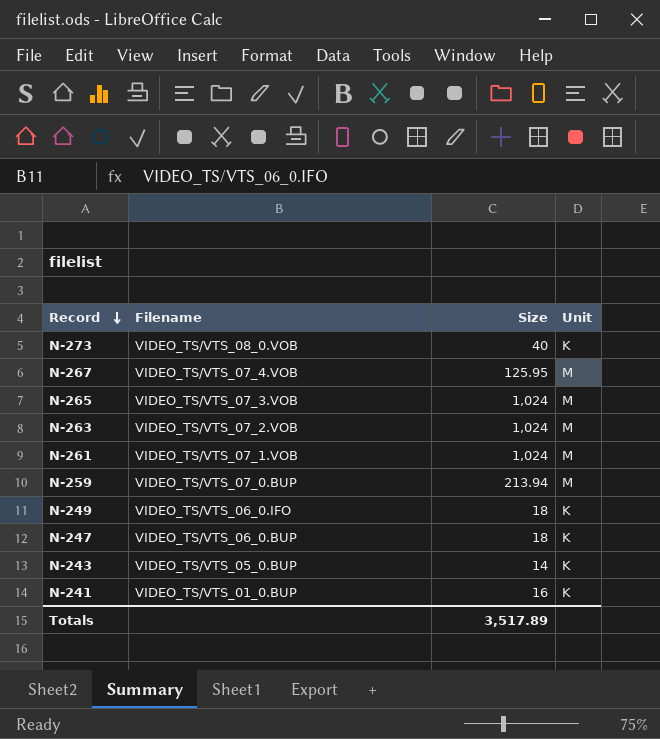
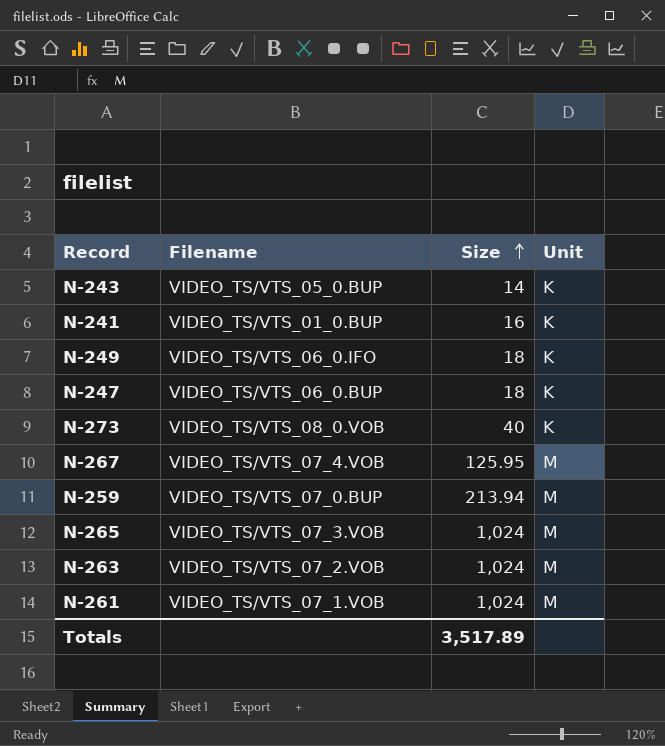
row order: Record descending -> Size ascending

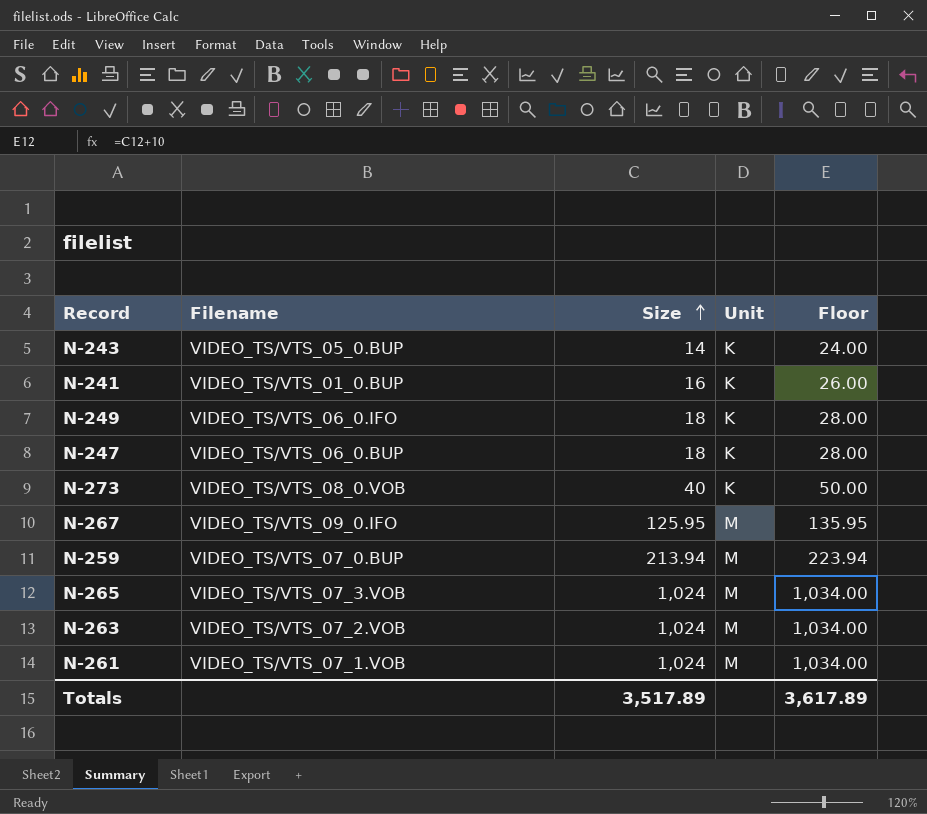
column Floor | formula: none -> [Size] + 10
N-267 | Filename: VIDEO_TS/VTS_07_4.VOB -> VIDEO_TS/VTS_09_0.IFO

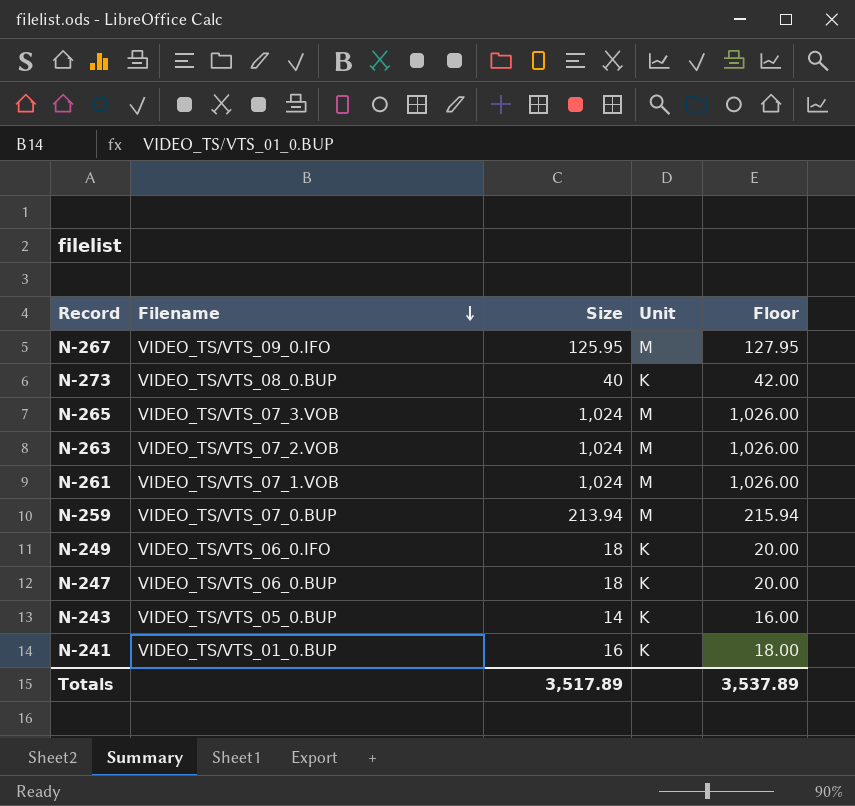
row order: Size ascending -> Filename descending
column Floor | formula: [Size] + 10 -> [Size] + 2
N-273 | Filename: VIDEO_TS/VTS_08_0.VOB -> VIDEO_TS/VTS_08_0.BUP
Totals | Floor: 3,617.89 -> 3,537.89

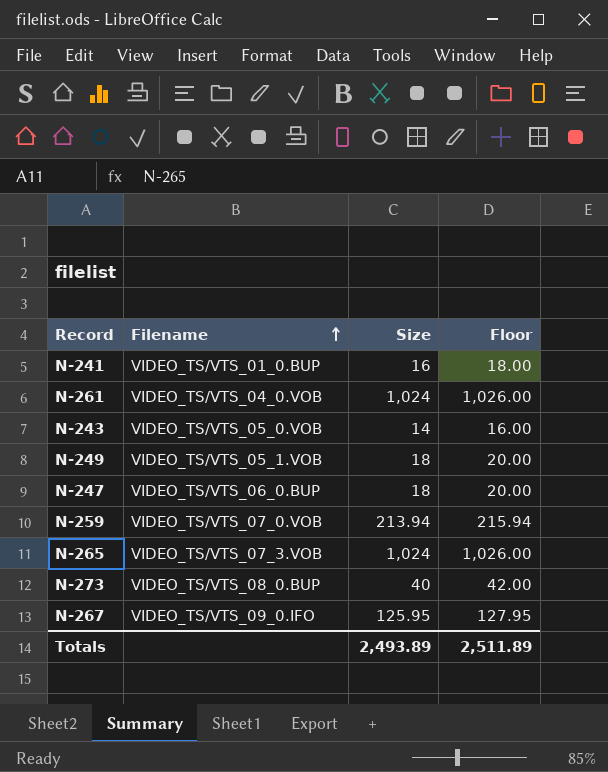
row order: Filename descending -> Filename ascending
column Unit | position: 4 -> none
row N-263: VIDEO_TS/VTS_07_2.VOB | 1,024 | M | 1,026.00 -> none
N-261 | Filename: VIDEO_TS/VTS_07_1.VOB -> VIDEO_TS/VTS_04_0.VOB
N-243 | Filename: VIDEO_TS/VTS_05_0.BUP -> VIDEO_TS/VTS_05_0.VOB
N-249 | Filename: VIDEO_TS/VTS_06_0.IFO -> VIDEO_TS/VTS_05_1.VOB
N-259 | Filename: VIDEO_TS/VTS_07_0.BUP -> VIDEO_TS/VTS_07_0.VOB
Totals | Size: 3,517.89 -> 2,493.89
Totals | Floor: 3,537.89 -> 2,511.89

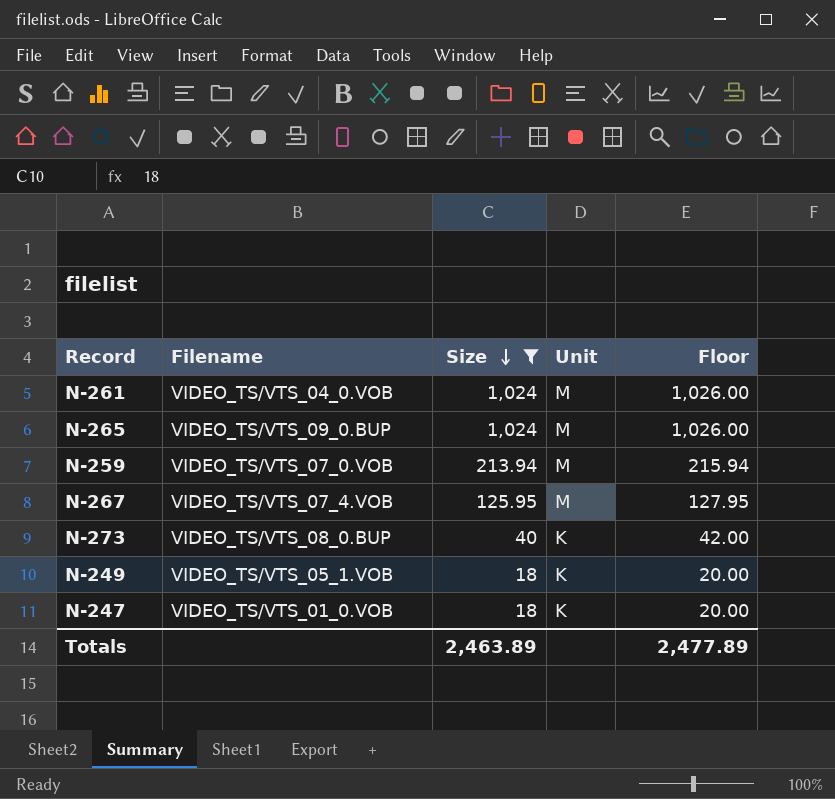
filter: none -> Size >= 18
row order: Filename ascending -> Size descending
column Unit | position: none -> 4
N-265 | Filename: VIDEO_TS/VTS_07_3.VOB -> VIDEO_TS/VTS_09_0.BUP
N-267 | Filename: VIDEO_TS/VTS_09_0.IFO -> VIDEO_TS/VTS_07_4.VOB
N-247 | Filename: VIDEO_TS/VTS_06_0.BUP -> VIDEO_TS/VTS_01_0.VOB
Totals | Size: 2,493.89 -> 2,463.89
Totals | Floor: 2,511.89 -> 2,477.89

